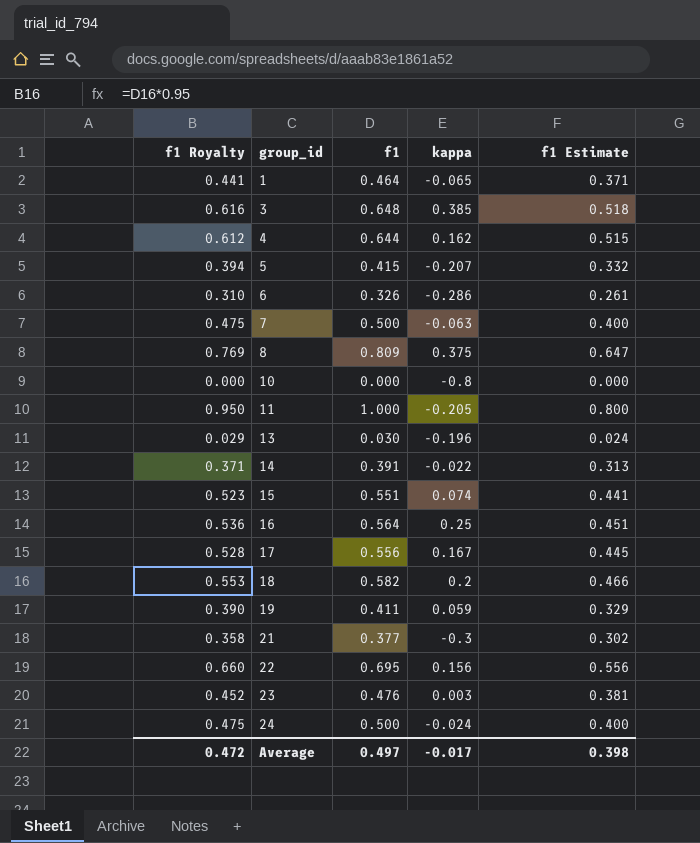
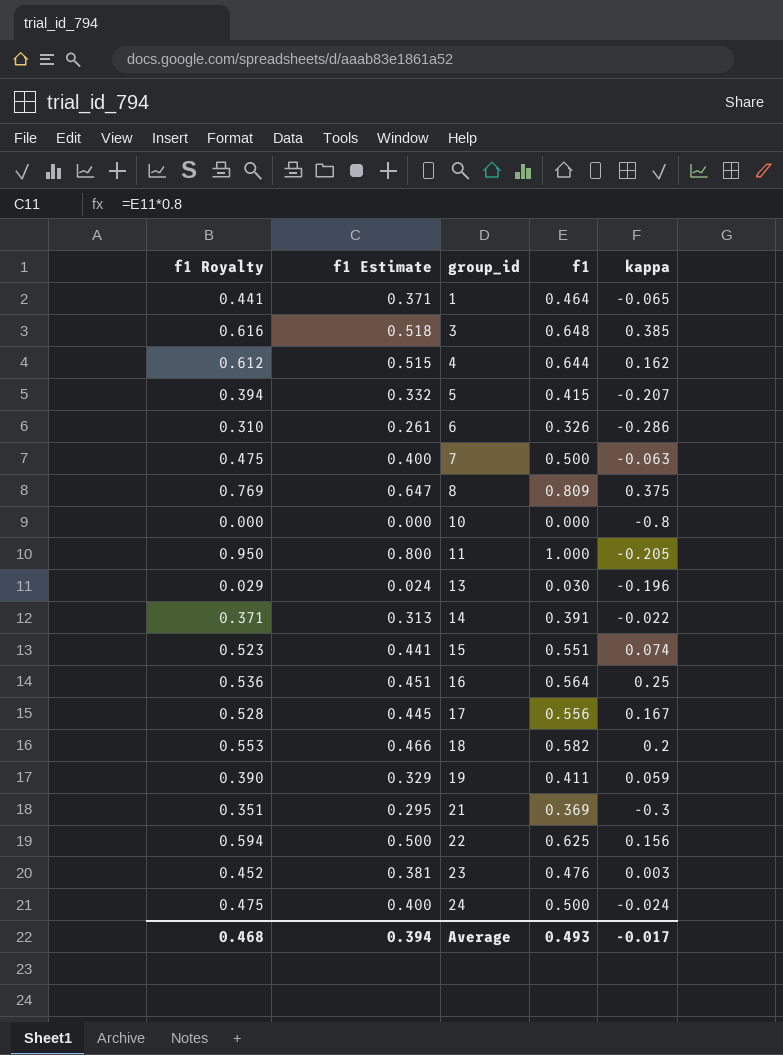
column f1 Estimate | position: 5 -> 2
21 | f1 Royalty: 0.358 -> 0.351
21 | f1 Estimate: 0.302 -> 0.295
21 | f1: 0.377 -> 0.369
22 | f1 Royalty: 0.660 -> 0.594
22 | f1 Estimate: 0.556 -> 0.500
22 | f1: 0.695 -> 0.625
Average | f1 Royalty: 0.472 -> 0.468
Average | f1 Estimate: 0.398 -> 0.394
Average | f1: 0.497 -> 0.493

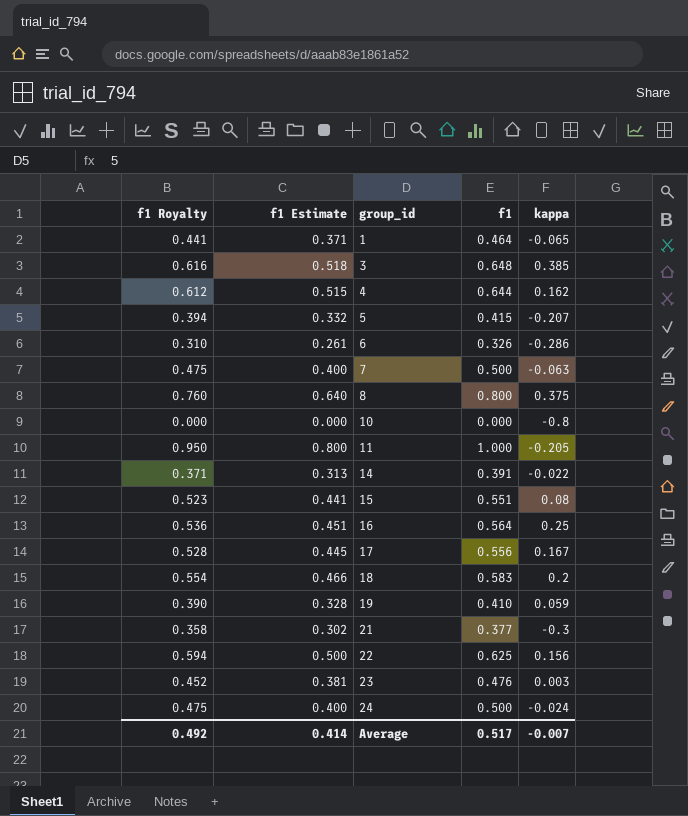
row 13: 0.029 | 0.024 | 0.030 | -0.196 -> none
8 | f1 Royalty: 0.769 -> 0.760
8 | f1 Estimate: 0.647 -> 0.640
8 | f1: 0.809 -> 0.800
15 | kappa: 0.074 -> 0.08
18 | f1 Royalty: 0.553 -> 0.554
18 | f1: 0.582 -> 0.583
19 | f1 Estimate: 0.329 -> 0.328
19 | f1: 0.411 -> 0.410
21 | f1 Royalty: 0.351 -> 0.358
21 | f1 Estimate: 0.295 -> 0.302
21 | f1: 0.369 -> 0.377
Average | f1 Royalty: 0.468 -> 0.492
Average | f1 Estimate: 0.394 -> 0.414
Average | f1: 0.493 -> 0.517
Average | kappa: -0.017 -> -0.007

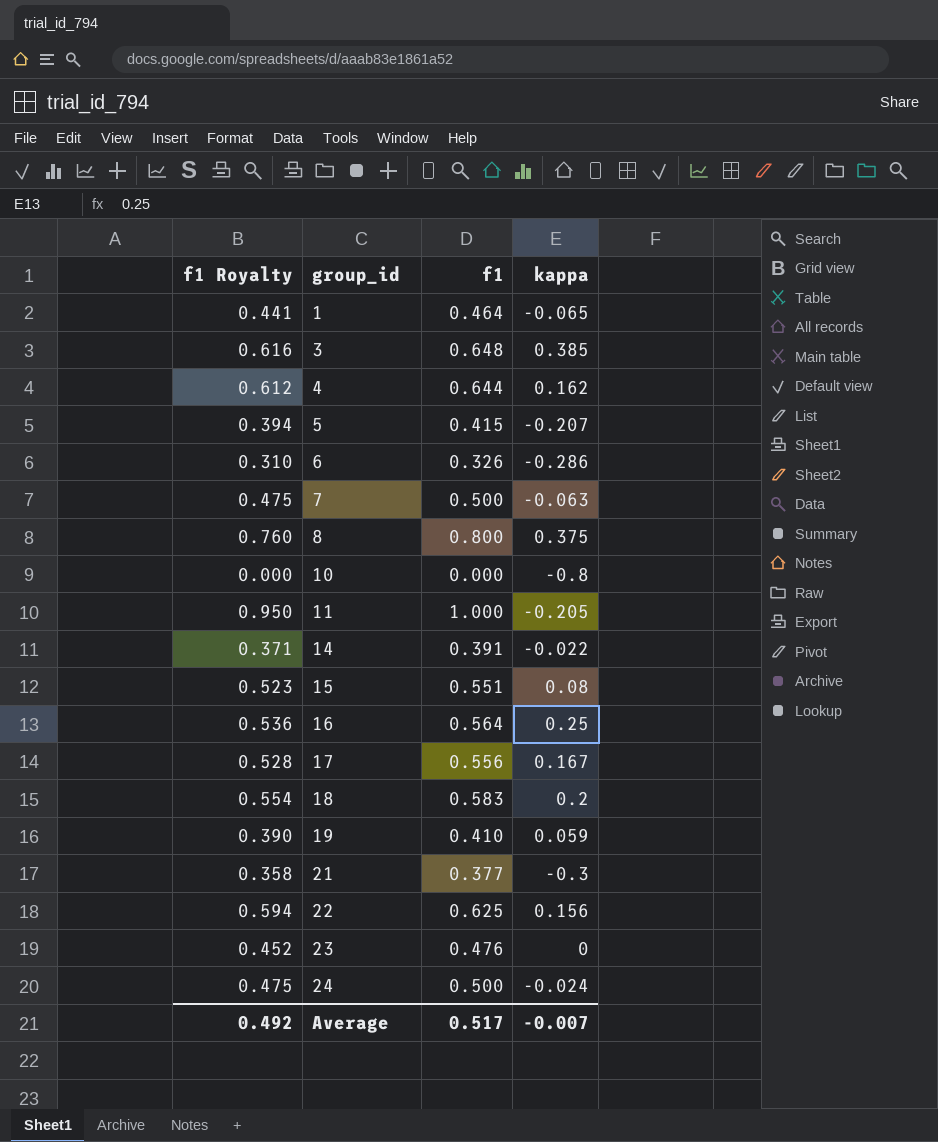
column f1 Estimate | formula: [f1] * 0.8 -> none
23 | kappa: 0.003 -> 0

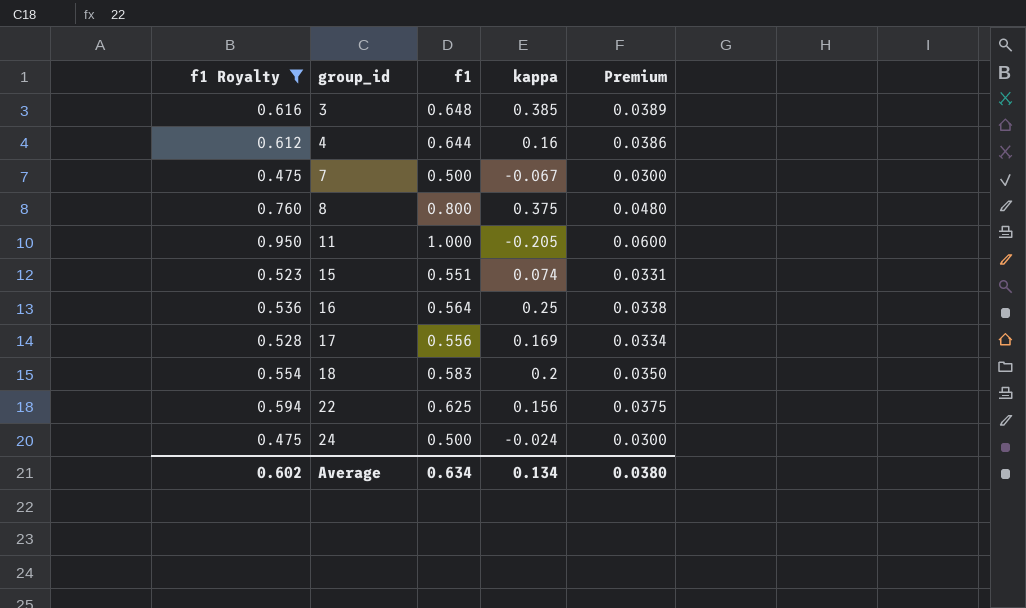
filter: none -> f1 Royalty >= 0.475
column Premium | formula: none -> [f1] * 0.06
4 | kappa: 0.162 -> 0.16
7 | kappa: -0.063 -> -0.067
15 | kappa: 0.08 -> 0.074
17 | kappa: 0.167 -> 0.169
Average | f1 Royalty: 0.492 -> 0.602
Average | f1: 0.517 -> 0.634
Average | kappa: -0.007 -> 0.134

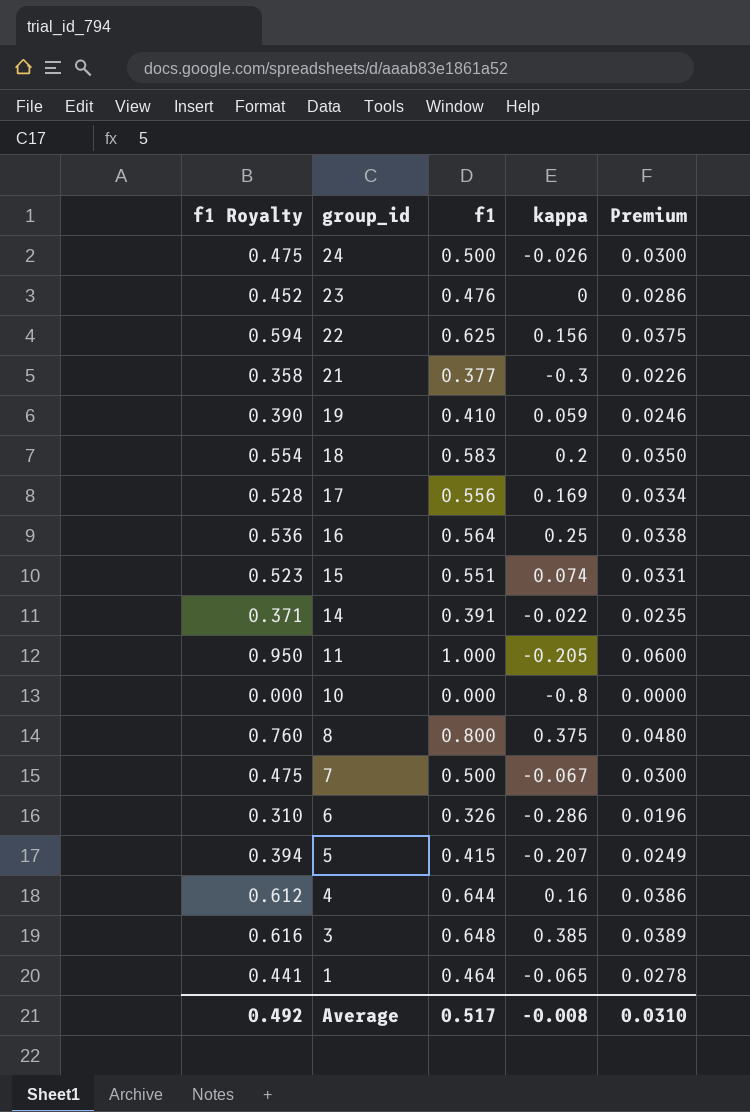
filter: f1 Royalty >= 0.475 -> none
row order: group_id ascending -> group_id descending
24 | kappa: -0.024 -> -0.026
Average | f1 Royalty: 0.602 -> 0.492
Average | f1: 0.634 -> 0.517
Average | kappa: 0.134 -> -0.008
Average | Premium: 0.0380 -> 0.0310

